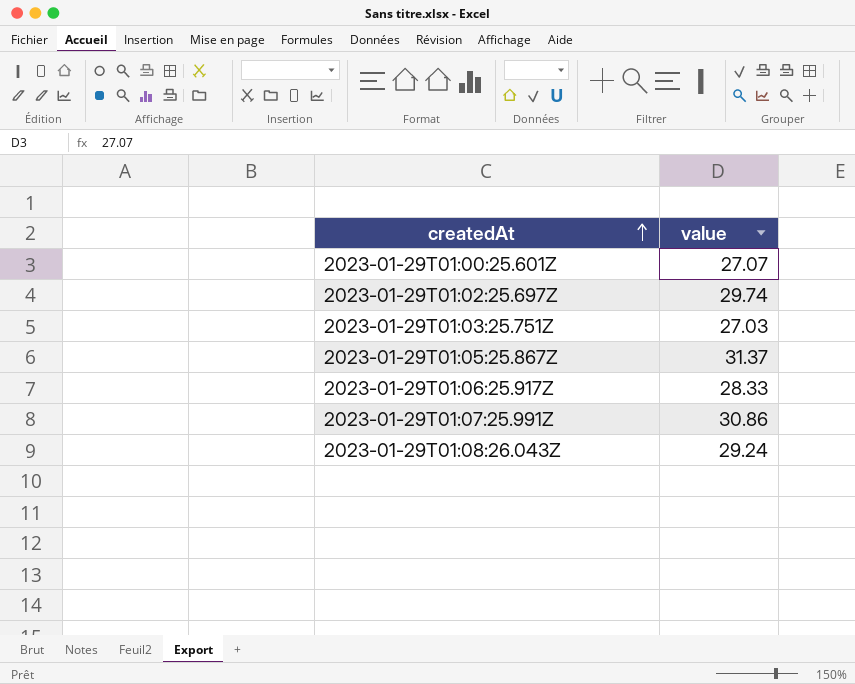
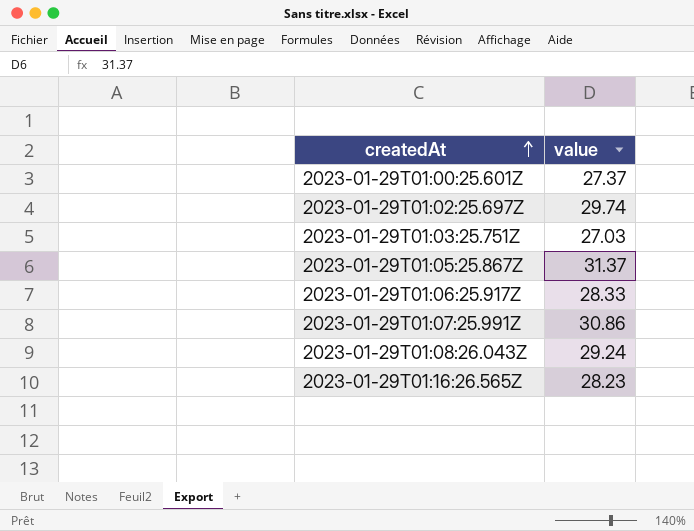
2023-01-29T01:00:25.601Z | value: 27.07 -> 27.37
row 2023-01-29T01:16:26.565Z: none -> 28.23

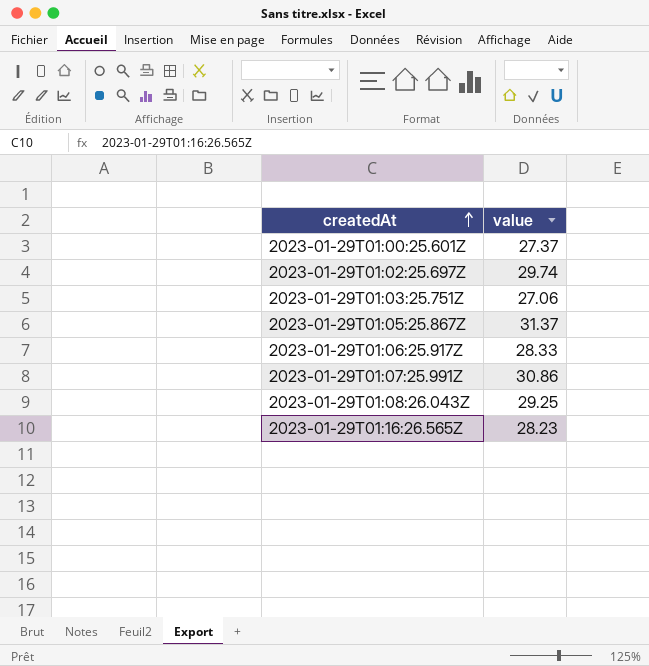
2023-01-29T01:03:25.751Z | value: 27.03 -> 27.06
2023-01-29T01:08:26.043Z | value: 29.24 -> 29.25

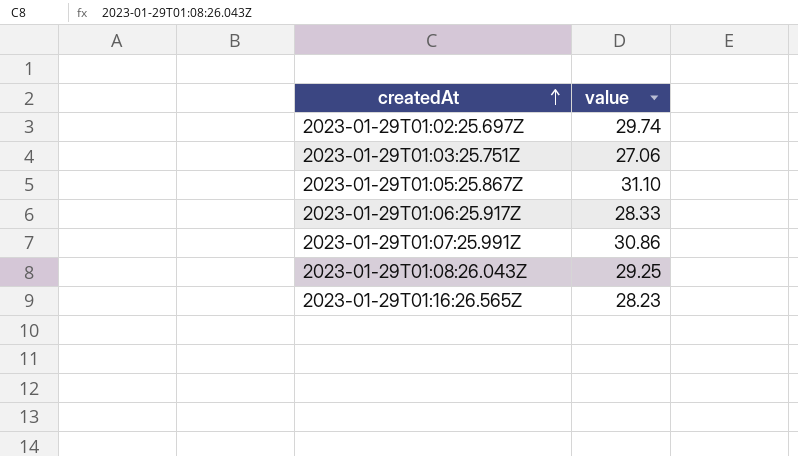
row 2023-01-29T01:00:25.601Z: 27.37 -> none
2023-01-29T01:05:25.867Z | value: 31.37 -> 31.10

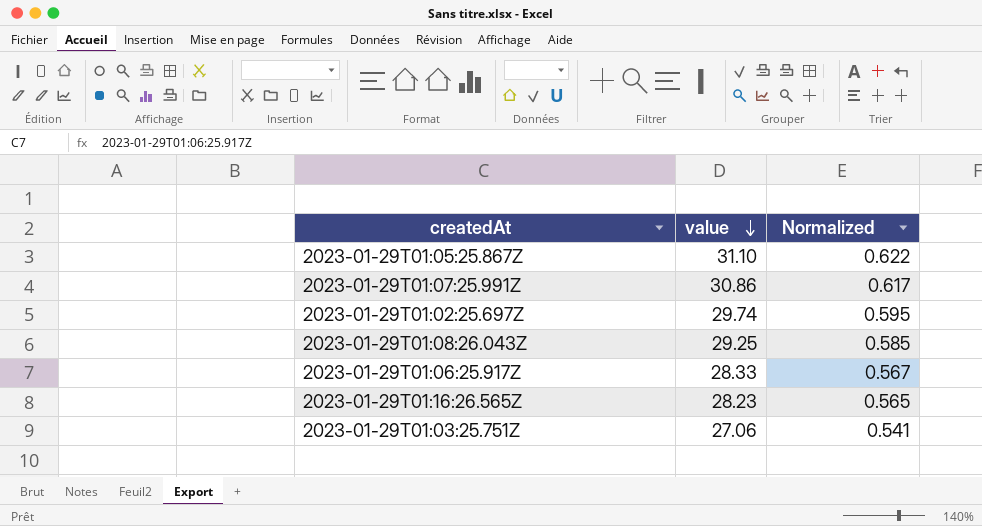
row order: createdAt ascending -> value descending
column Normalized | formula: none -> [value] * 0.02

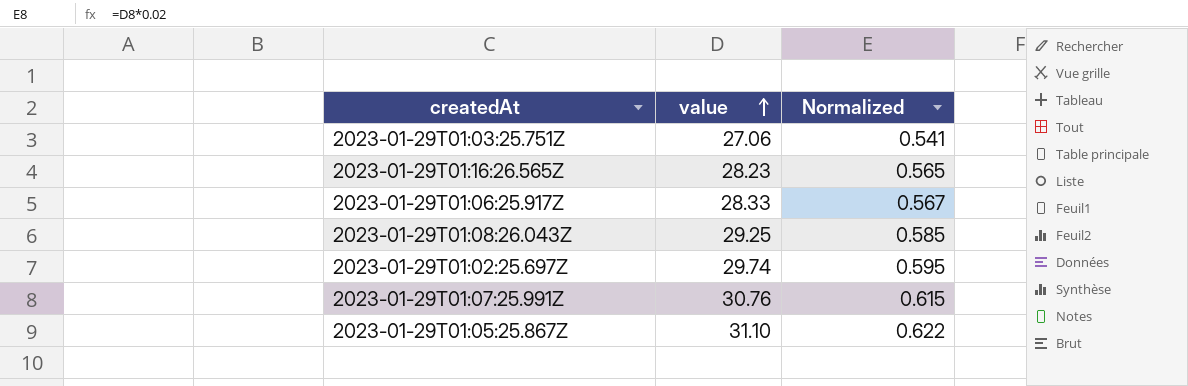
row order: value descending -> value ascending
2023-01-29T01:07:25.991Z | value: 30.86 -> 30.76
2023-01-29T01:07:25.991Z | Normalized: 0.617 -> 0.615

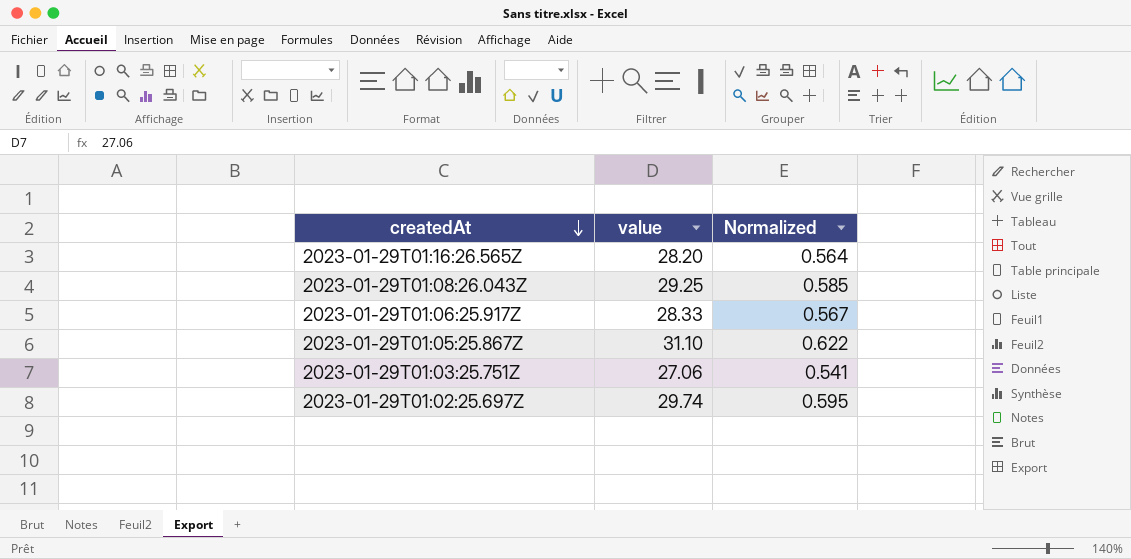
row order: value ascending -> createdAt descending
row 2023-01-29T01:07:25.991Z: 30.76 | 0.615 -> none
2023-01-29T01:16:26.565Z | value: 28.23 -> 28.20
2023-01-29T01:16:26.565Z | Normalized: 0.565 -> 0.564

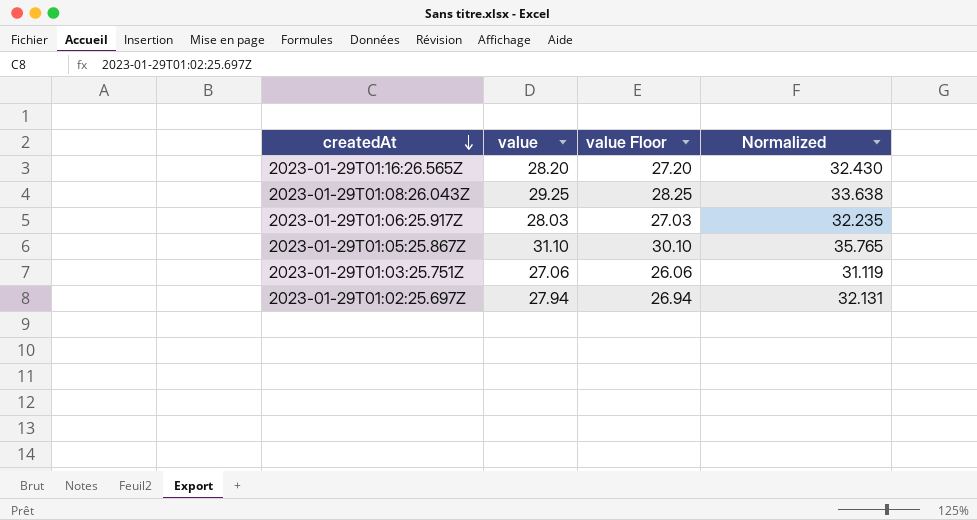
column value Floor | formula: none -> [value] - 1
column Normalized | formula: [value] * 0.02 -> [value] * 1.15
2023-01-29T01:06:25.917Z | value: 28.33 -> 28.03
2023-01-29T01:02:25.697Z | value: 29.74 -> 27.94

